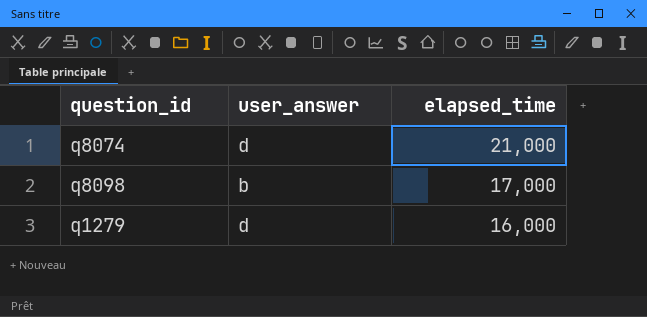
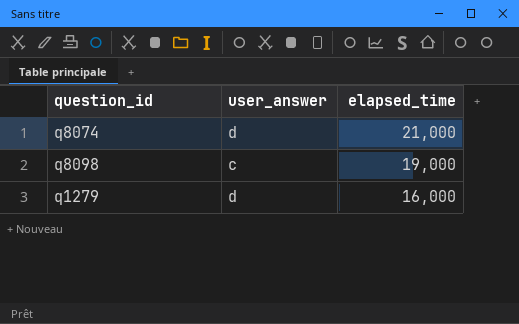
q8098 | user_answer: b -> c
q8098 | elapsed_time: 17,000 -> 19,000

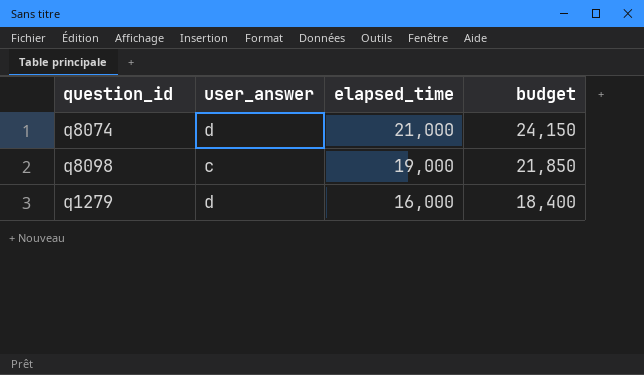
column budget | formula: none -> [elapsed_time] * 1.15

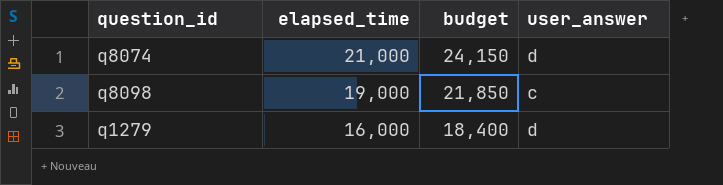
column user_answer | position: 2 -> 4

